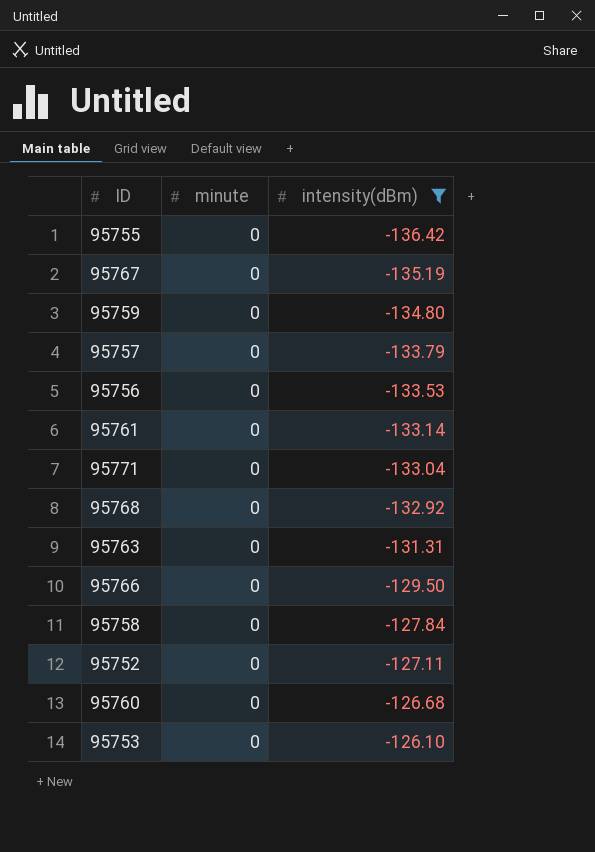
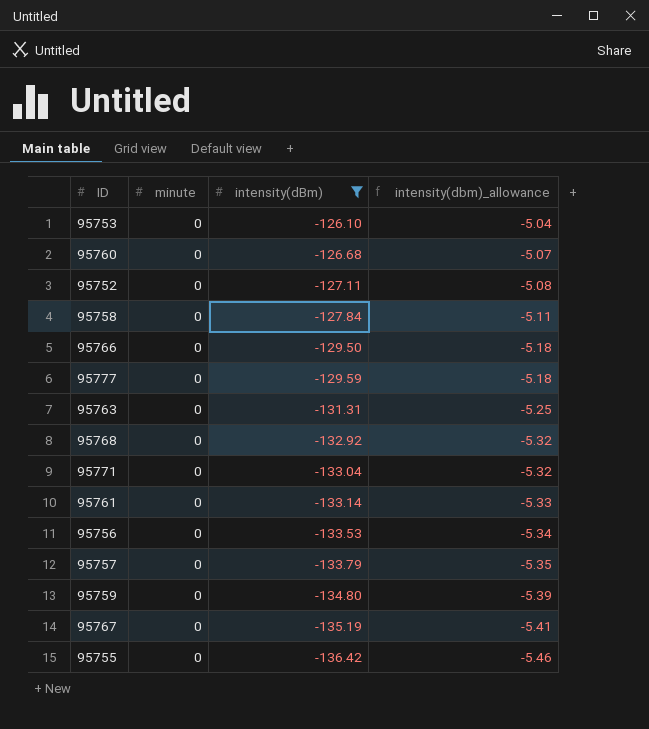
row order: intensity(dBm) ascending -> intensity(dBm) descending
column intensity(dbm)_allowance | formula: none -> [intensity(dBm)] * 0.04
row 95777: none -> 0 | -129.59 | -5.18

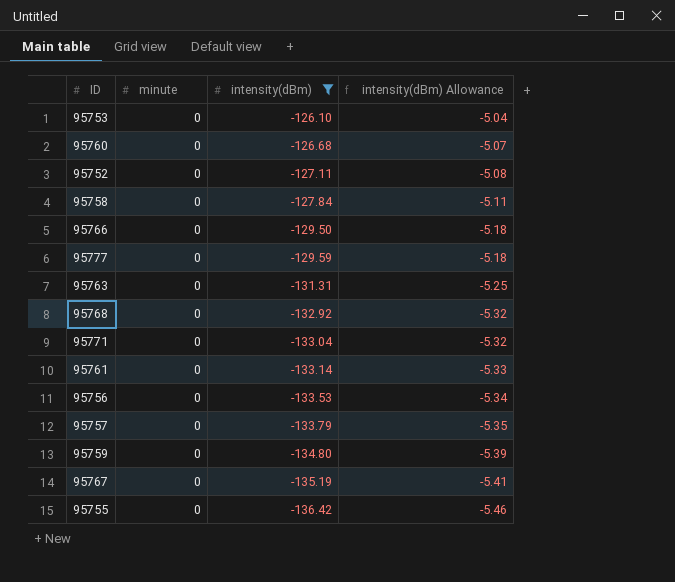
column name: intensity(dbm)_allowance -> intensity(dBm) Allowance

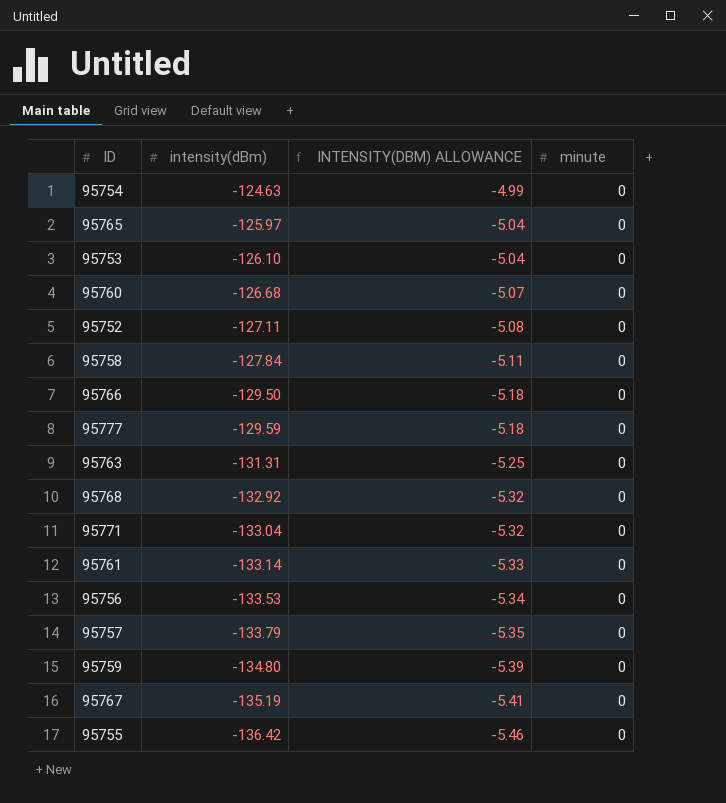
filter: intensity(dBm) <= -126.10 -> none
column name: intensity(dBm) Allowance -> INTENSITY(DBM) ALLOWANCE
column minute | position: 2 -> 4

